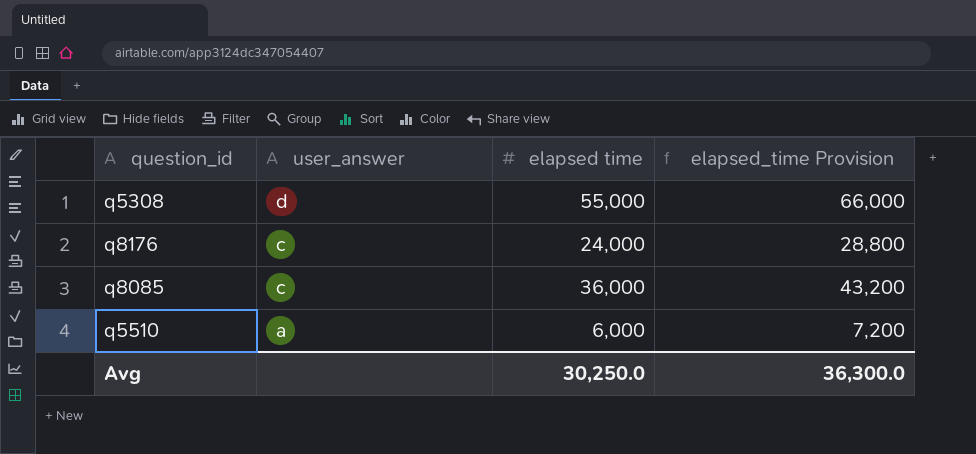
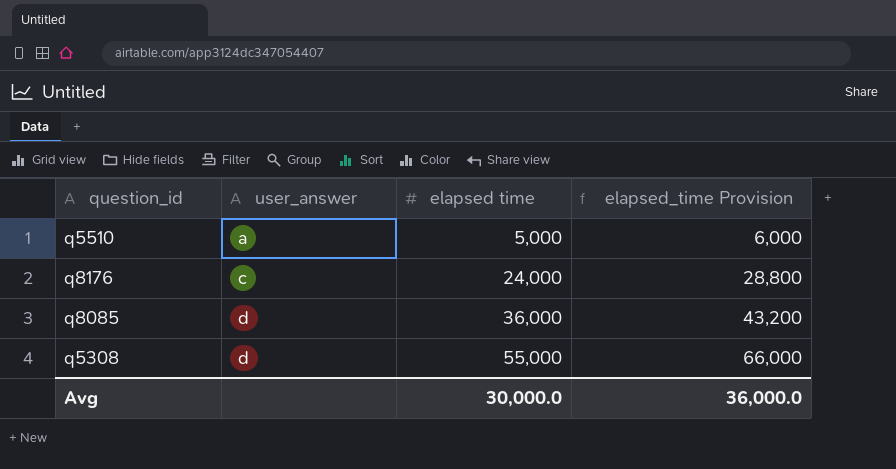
row order: user_answer descending -> user_answer ascending
q5510 | elapsed time: 6,000 -> 5,000
q5510 | elapsed_time Provision: 7,200 -> 6,000
q8085 | user_answer: c -> d
Avg | elapsed time: 30,250.0 -> 30,000.0
Avg | elapsed_time Provision: 36,300.0 -> 36,000.0

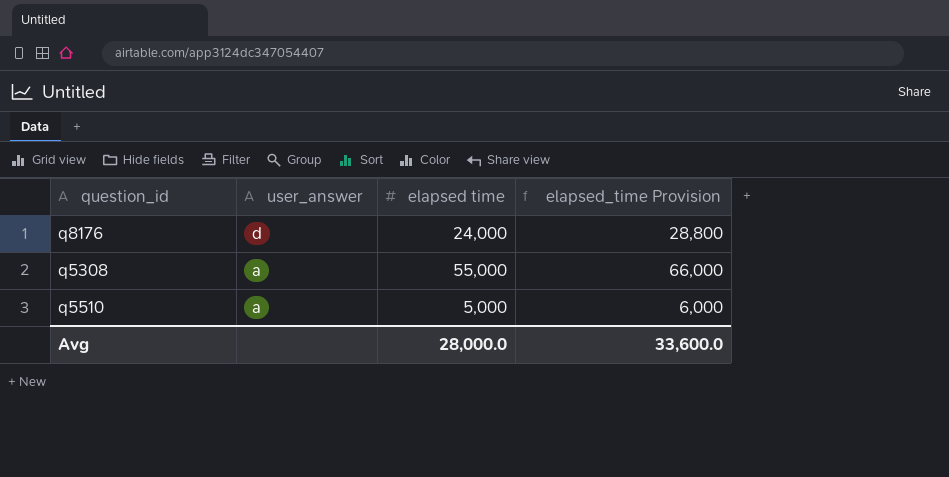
row order: user_answer ascending -> user_answer descending
row q8085: d | 36,000 | 43,200 -> none
q8176 | user_answer: c -> d
q5308 | user_answer: d -> a
Avg | elapsed time: 30,000.0 -> 28,000.0
Avg | elapsed_time Provision: 36,000.0 -> 33,600.0

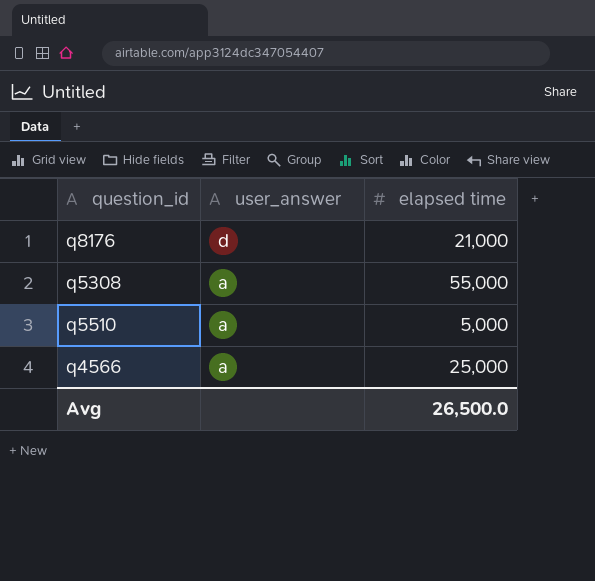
column elapsed_time Provision | formula: [elapsed time] * 1.2 -> none
q8176 | elapsed time: 24,000 -> 21,000
row q4566: none -> a | 25,000
Avg | elapsed time: 28,000.0 -> 26,500.0

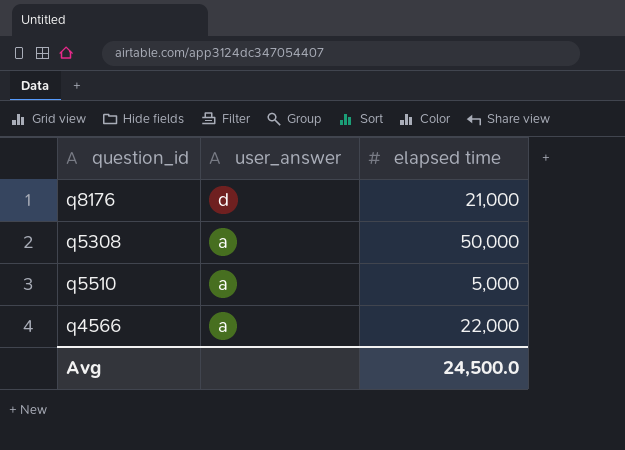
q5308 | elapsed time: 55,000 -> 50,000
q4566 | elapsed time: 25,000 -> 22,000
Avg | elapsed time: 26,500.0 -> 24,500.0

